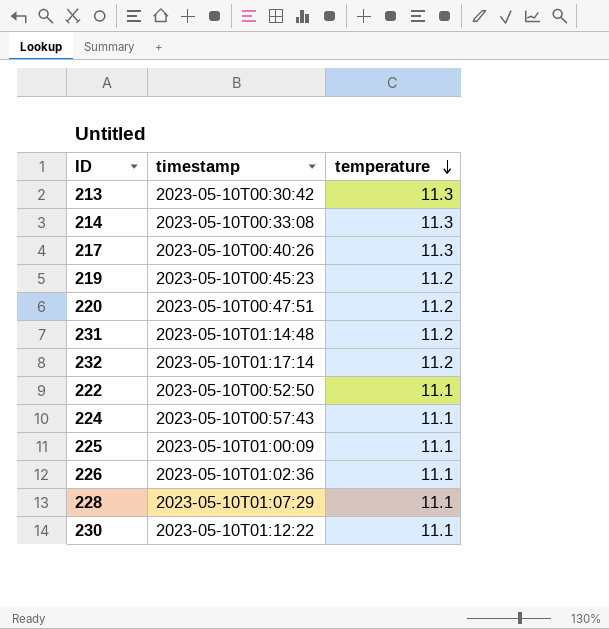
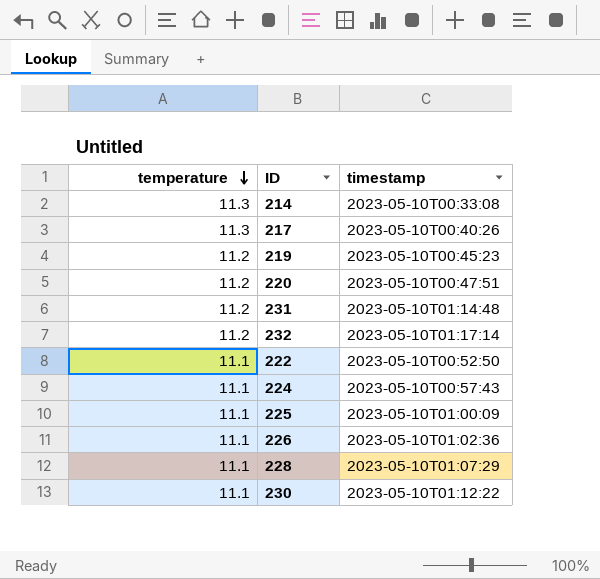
column temperature | position: 3 -> 1
row 213: 2023-05-10T00:30:42 | 11.3 -> none

